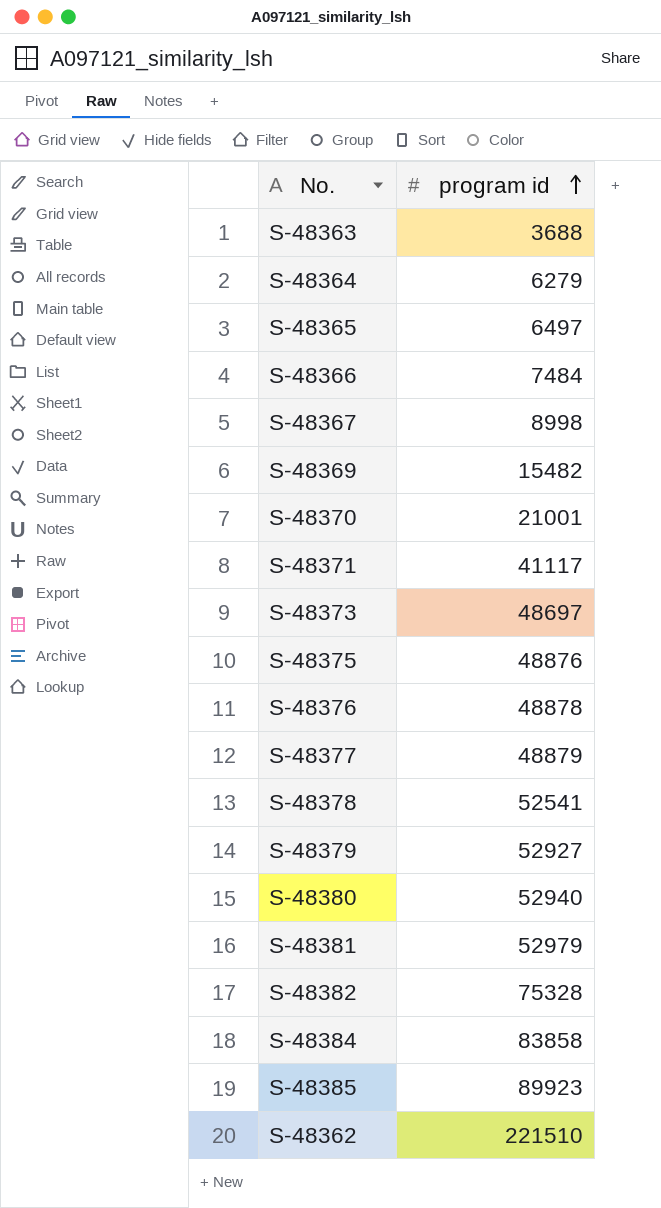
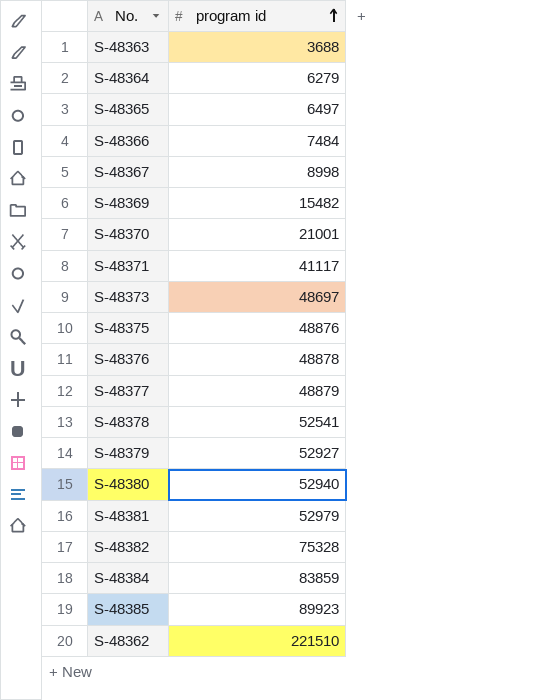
S-48384 | program id: 83858 -> 83859

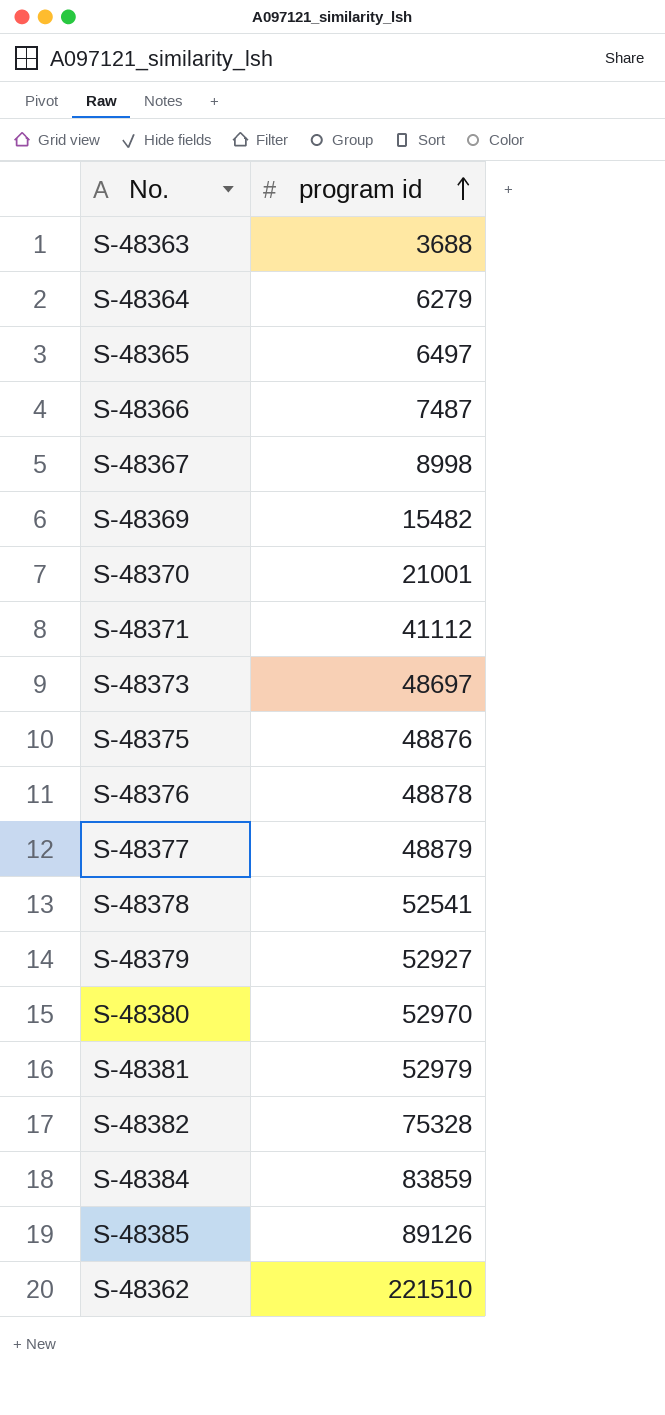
S-48366 | program id: 7484 -> 7487
S-48371 | program id: 41117 -> 41112
S-48380 | program id: 52940 -> 52970
S-48385 | program id: 89923 -> 89126

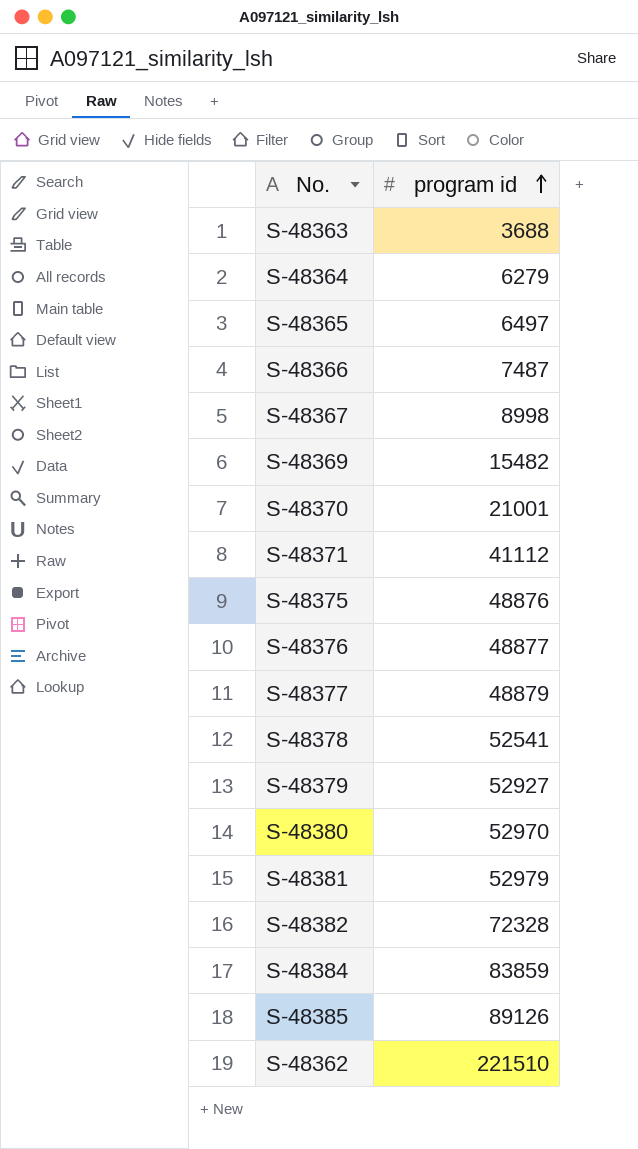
row S-48373: 48697 -> none
S-48376 | program id: 48878 -> 48877
S-48382 | program id: 75328 -> 72328

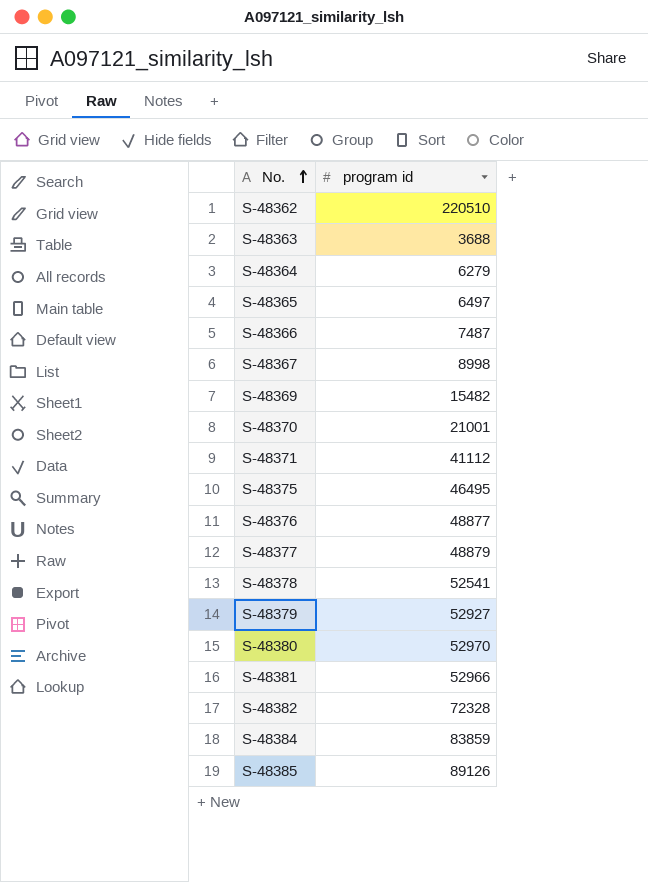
row order: program id ascending -> No. ascending
S-48362 | program id: 221510 -> 220510
S-48375 | program id: 48876 -> 46495
S-48381 | program id: 52979 -> 52966

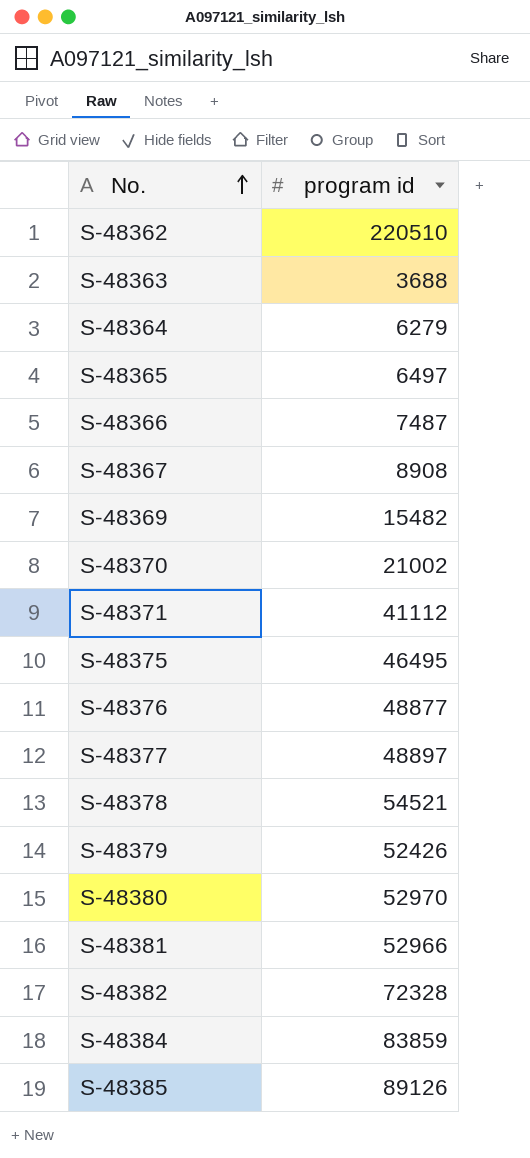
S-48367 | program id: 8998 -> 8908
S-48370 | program id: 21001 -> 21002
S-48377 | program id: 48879 -> 48897
S-48378 | program id: 52541 -> 54521
S-48379 | program id: 52927 -> 52426

